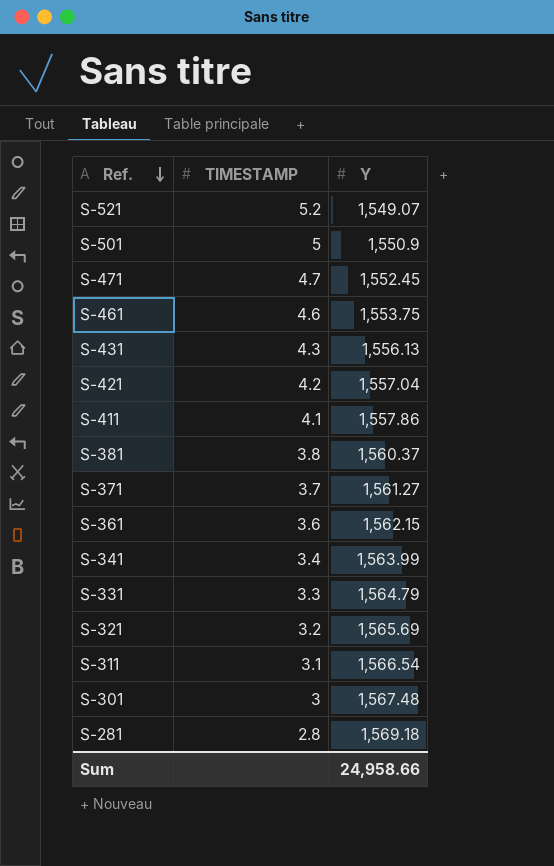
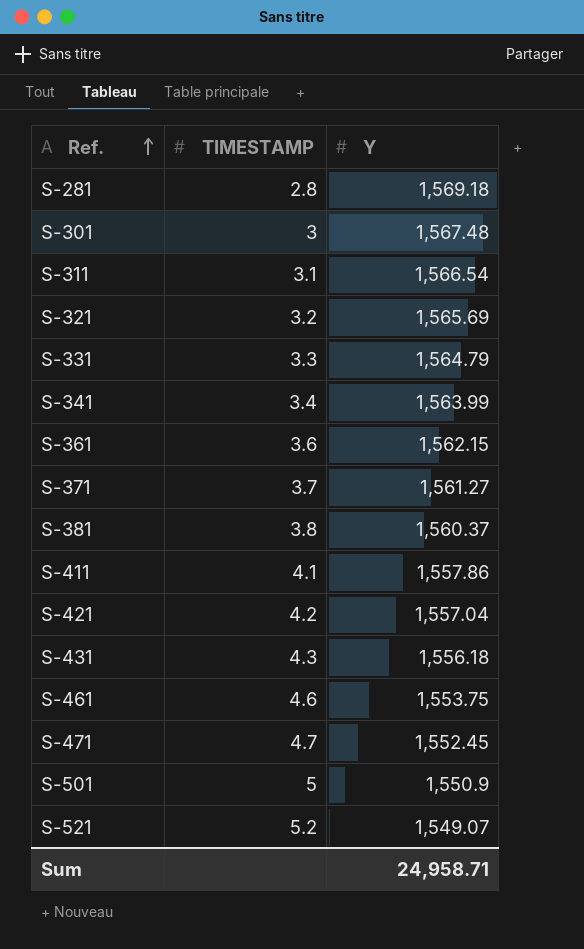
row order: Ref. descending -> Ref. ascending
S-431 | Y: 1,556.13 -> 1,556.18
Sum | Y: 24,958.66 -> 24,958.71

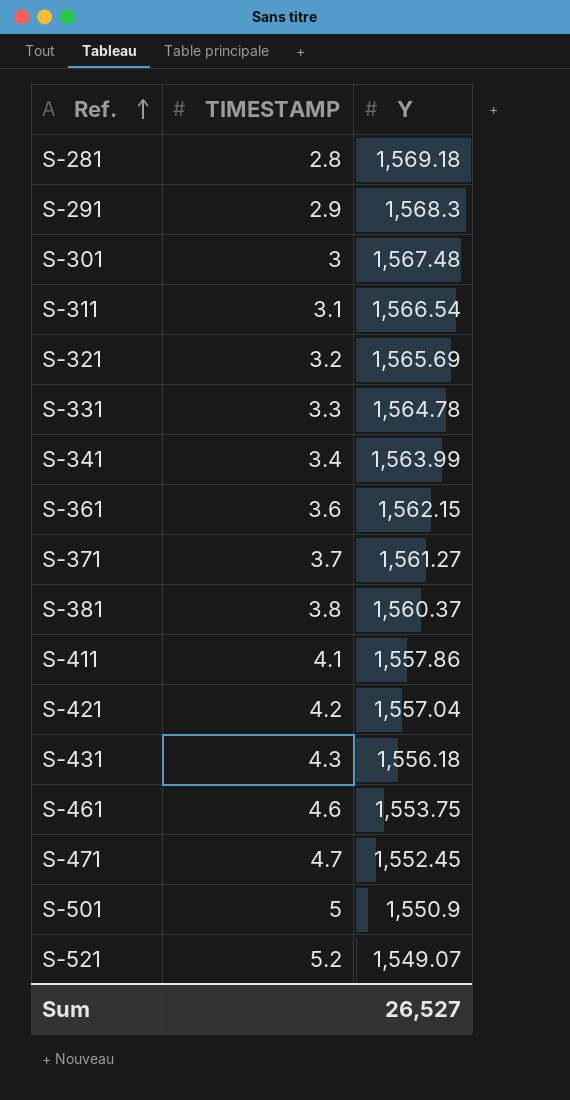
row S-291: none -> 2.9 | 1,568.3
S-331 | Y: 1,564.79 -> 1,564.78
Sum | Y: 24,958.71 -> 26,527

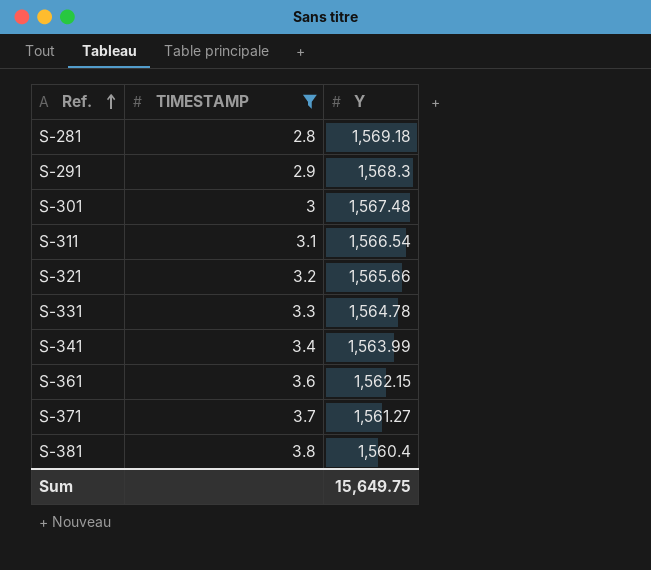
filter: none -> TIMESTAMP <= 3.8
S-321 | Y: 1,565.69 -> 1,565.66
S-381 | Y: 1,560.37 -> 1,560.4
Sum | Y: 26,527 -> 15,649.75

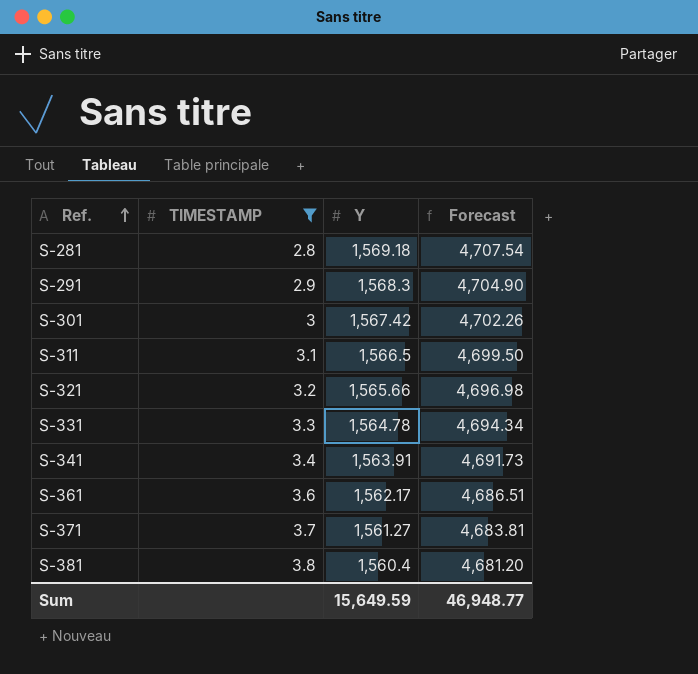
column Forecast | formula: none -> [Y] * 3
S-301 | Y: 1,567.48 -> 1,567.42
S-311 | Y: 1,566.54 -> 1,566.5
S-341 | Y: 1,563.99 -> 1,563.91
S-361 | Y: 1,562.15 -> 1,562.17
Sum | Y: 15,649.75 -> 15,649.59

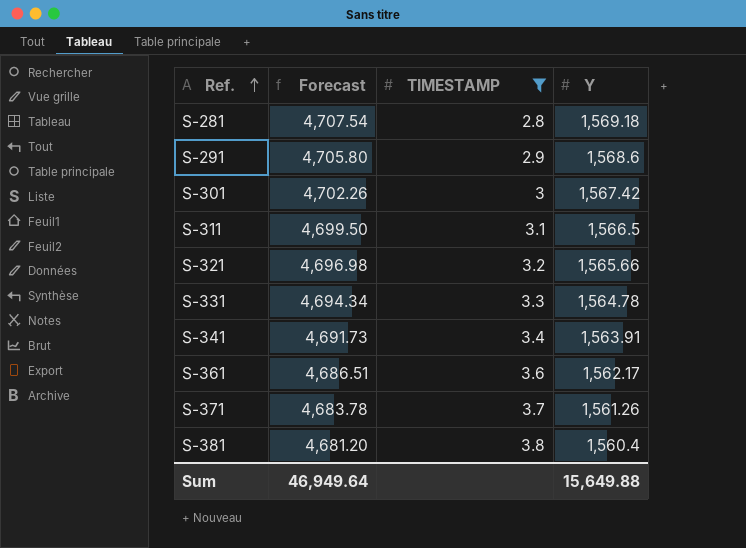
column Forecast | position: 4 -> 2
S-291 | Forecast: 4,704.90 -> 4,705.80
S-291 | Y: 1,568.3 -> 1,568.6
S-371 | Forecast: 4,683.81 -> 4,683.78
S-371 | Y: 1,561.27 -> 1,561.26
Sum | Forecast: 46,948.77 -> 46,949.64
Sum | Y: 15,649.59 -> 15,649.88

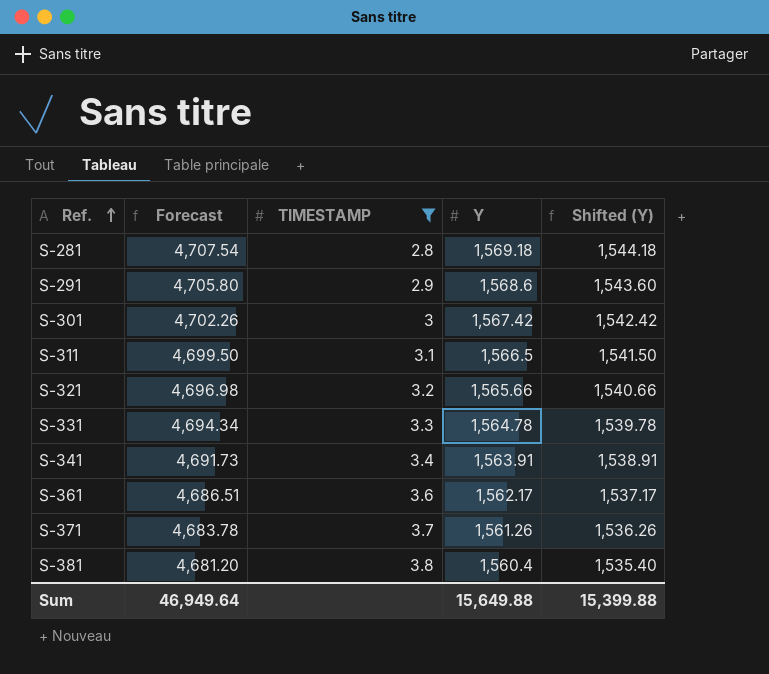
column Shifted (Y) | formula: none -> [Y] - 25

